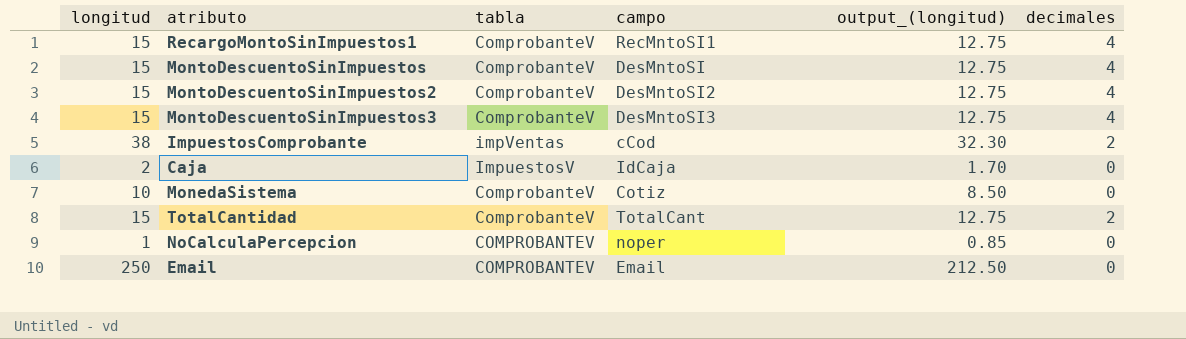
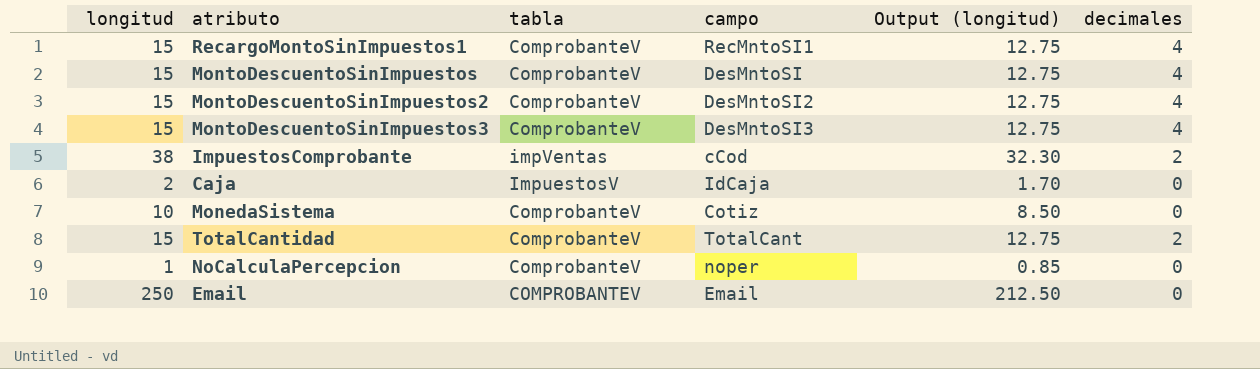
column name: output_(longitud) -> Output (longitud)
NoCalculaPercepcion | tabla: COMPROBANTEV -> ComprobanteV

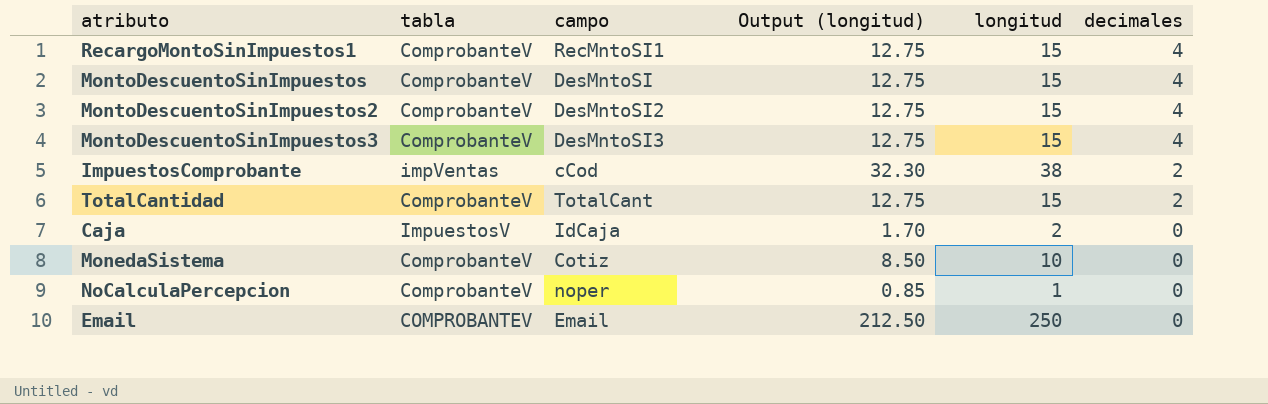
row order: none -> decimales descending
column longitud | position: 1 -> 5

